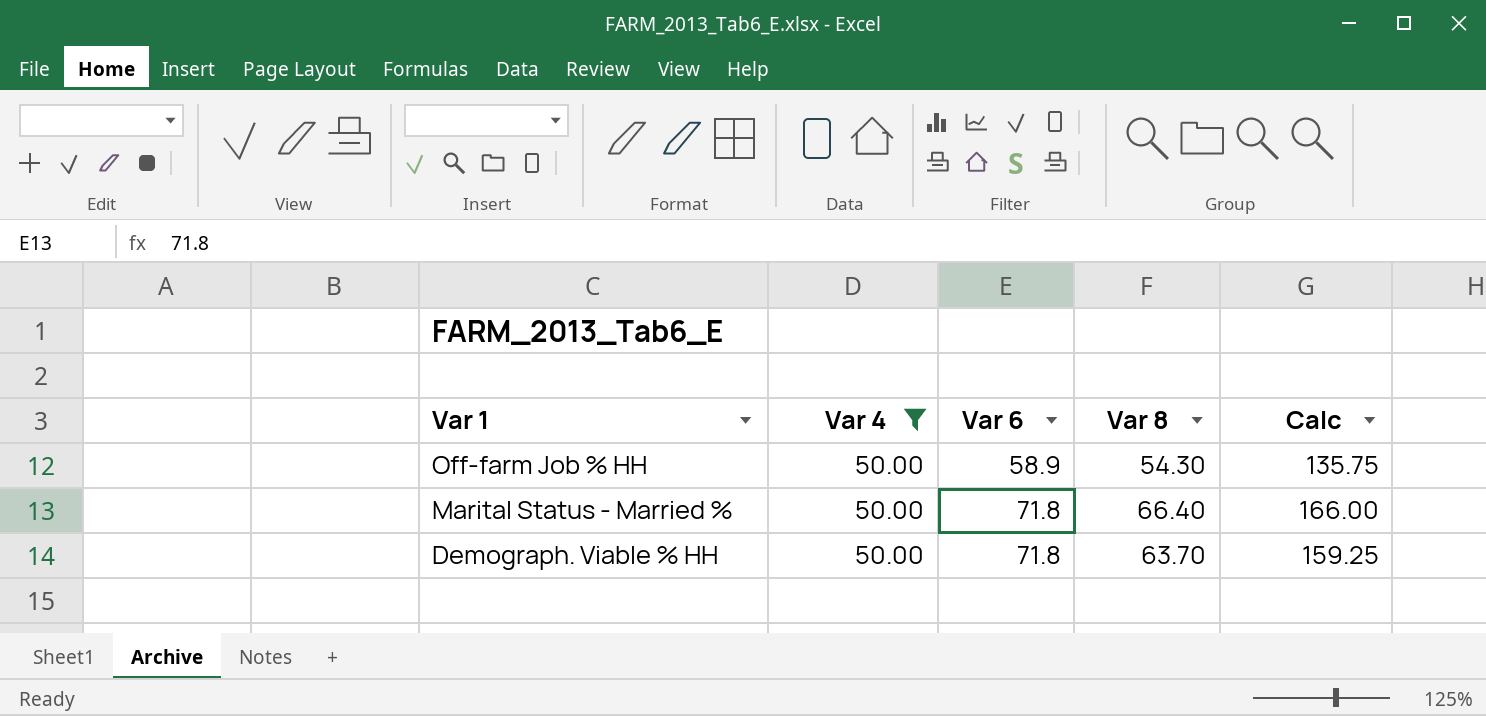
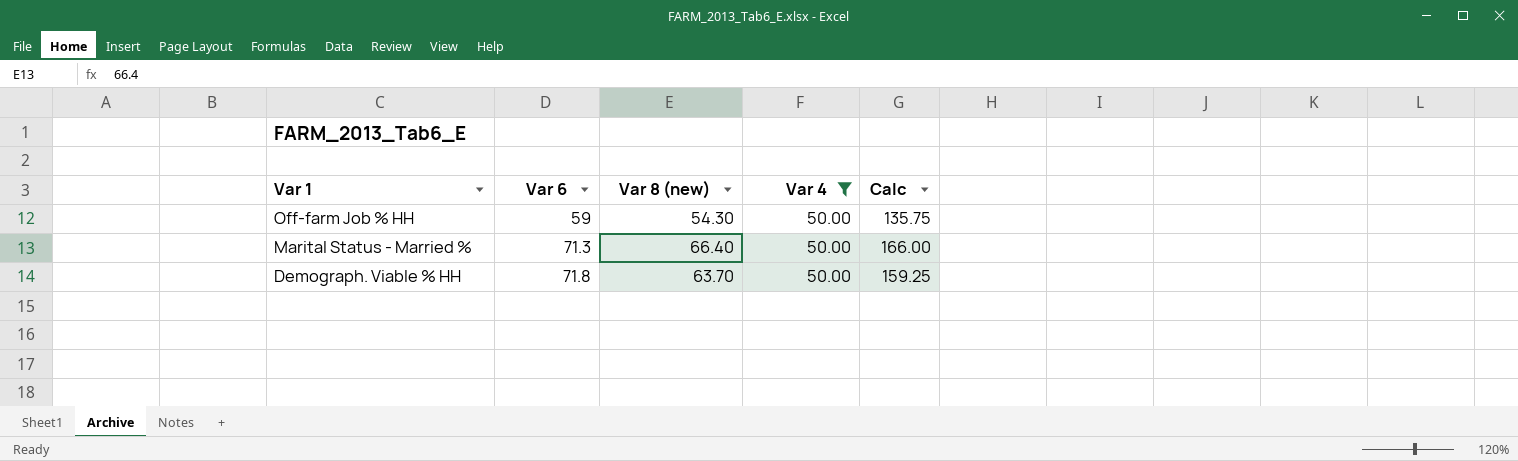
column name: Var 8 -> Var 8 (new)
column Var 4 | position: 2 -> 4
Off-farm Job % HH | Var 6: 58.9 -> 59
Marital Status - Married % | Var 6: 71.8 -> 71.3

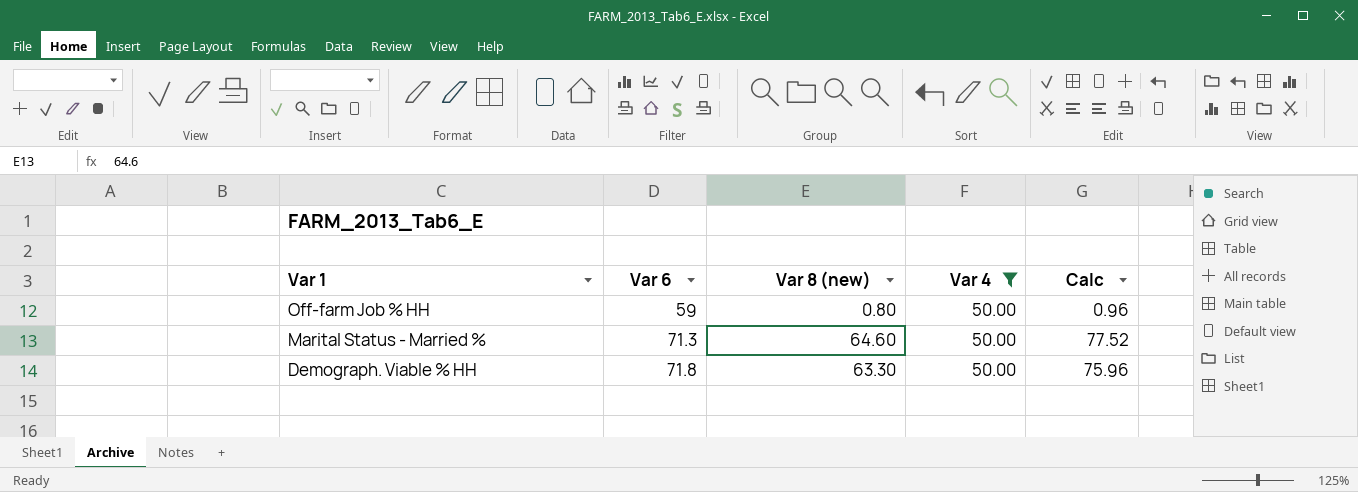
column Calc | formula: [Var 8 (new)] * 2.5 -> [Var 8 (new)] * 1.2
Off-farm Job % HH | Var 8 (new): 54.30 -> 0.80
Marital Status - Married % | Var 8 (new): 66.40 -> 64.60
Demograph. Viable % HH | Var 8 (new): 63.70 -> 63.30

